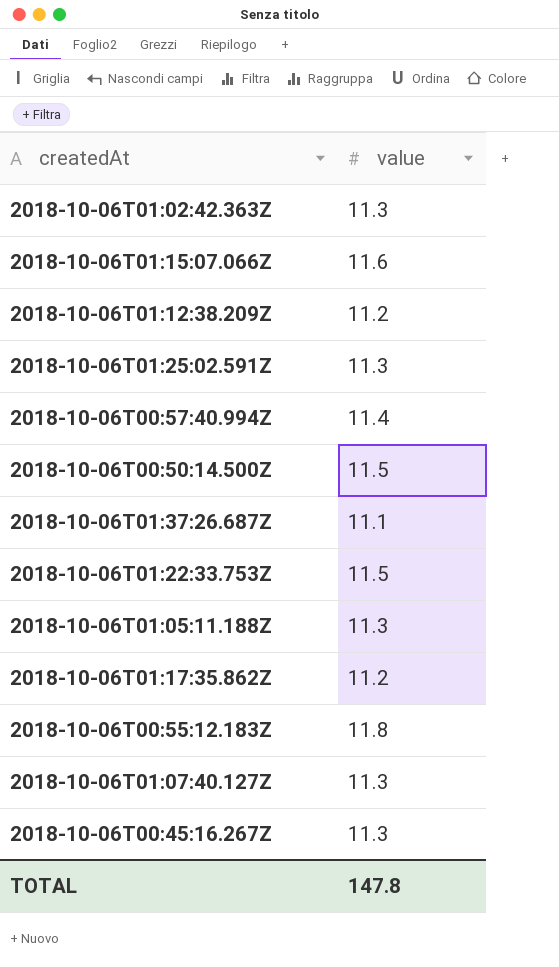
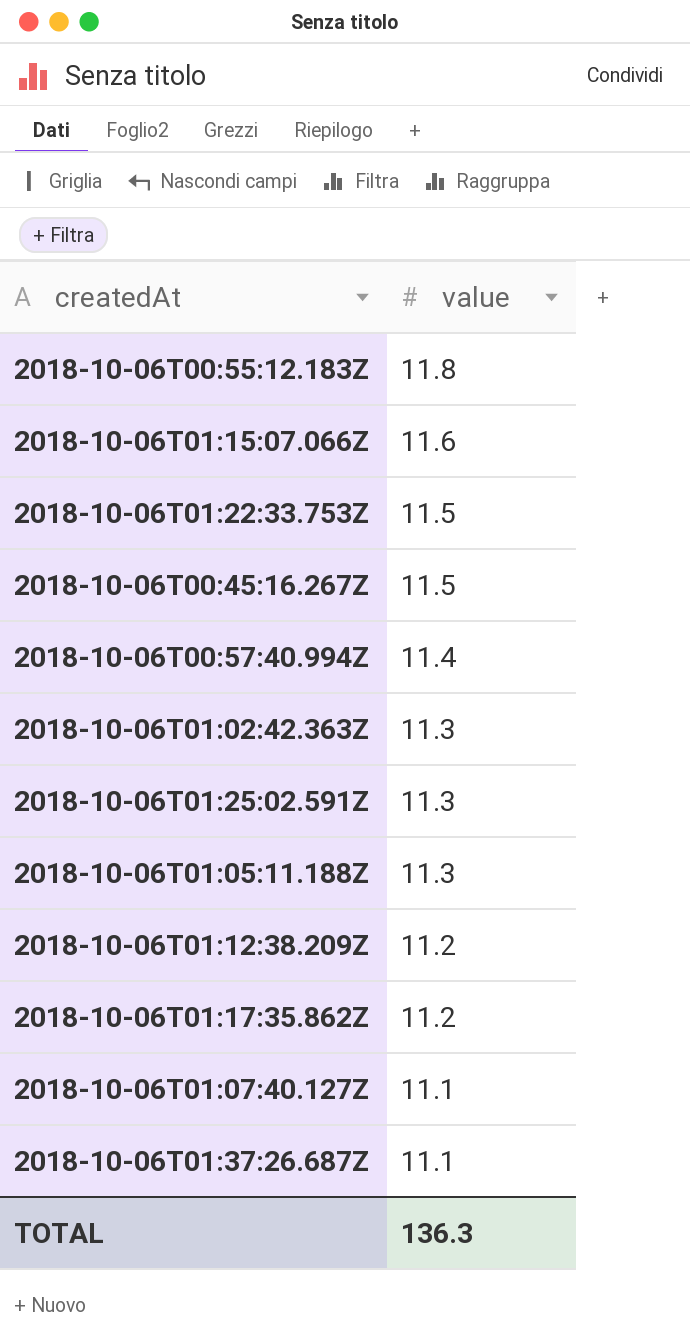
row order: none -> value descending
row 2018-10-06T00:50:14.500Z: 11.5 -> none
2018-10-06T00:45:16.267Z | value: 11.3 -> 11.5
2018-10-06T01:07:40.127Z | value: 11.3 -> 11.1
TOTAL | value: 147.8 -> 136.3

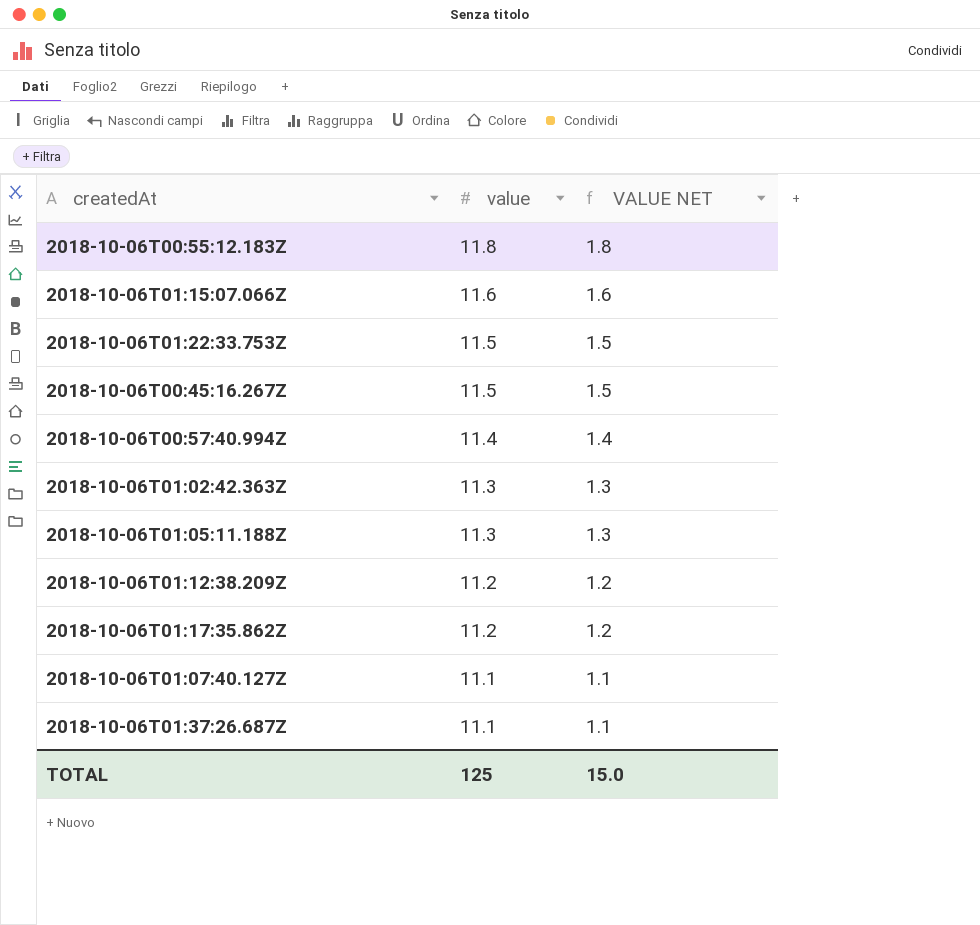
column VALUE NET | formula: none -> [value] - 10
row 2018-10-06T01:25:02.591Z: 11.3 -> none
TOTAL | value: 136.3 -> 125

